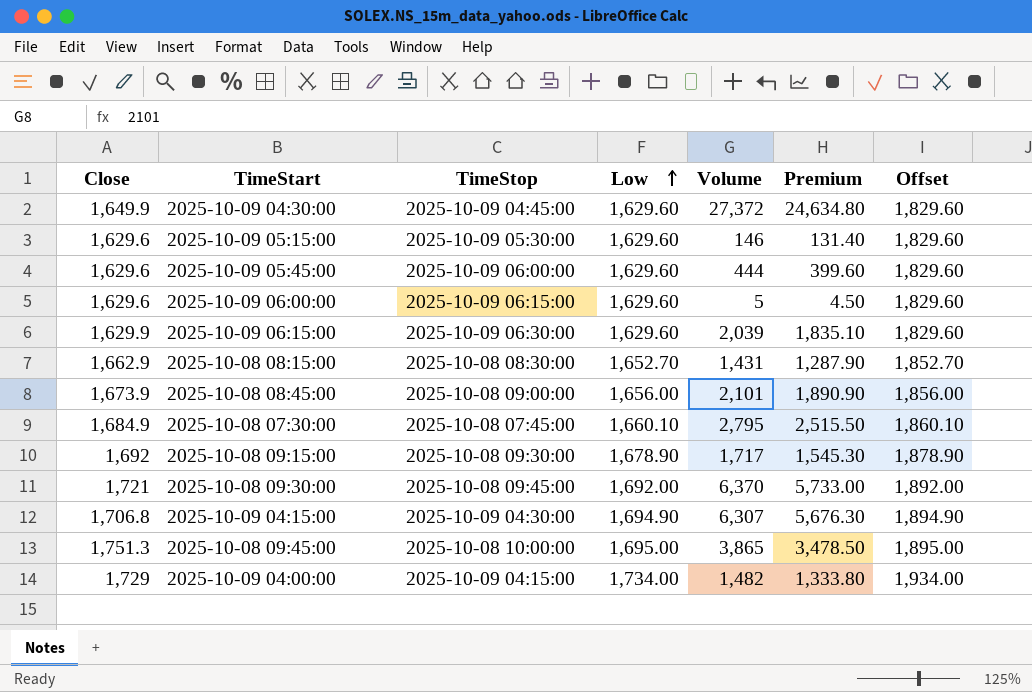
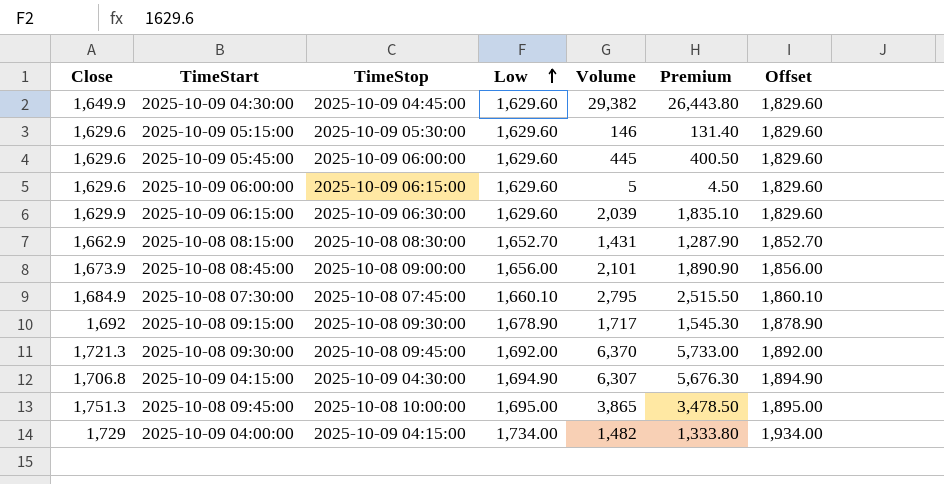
2025-10-09 04:30:00 | Volume: 27,372 -> 29,382
2025-10-09 04:30:00 | Premium: 24,634.80 -> 26,443.80
2025-10-09 05:45:00 | Volume: 444 -> 445
2025-10-09 05:45:00 | Premium: 399.60 -> 400.50
2025-10-08 09:30:00 | Close: 1,721 -> 1,721.3

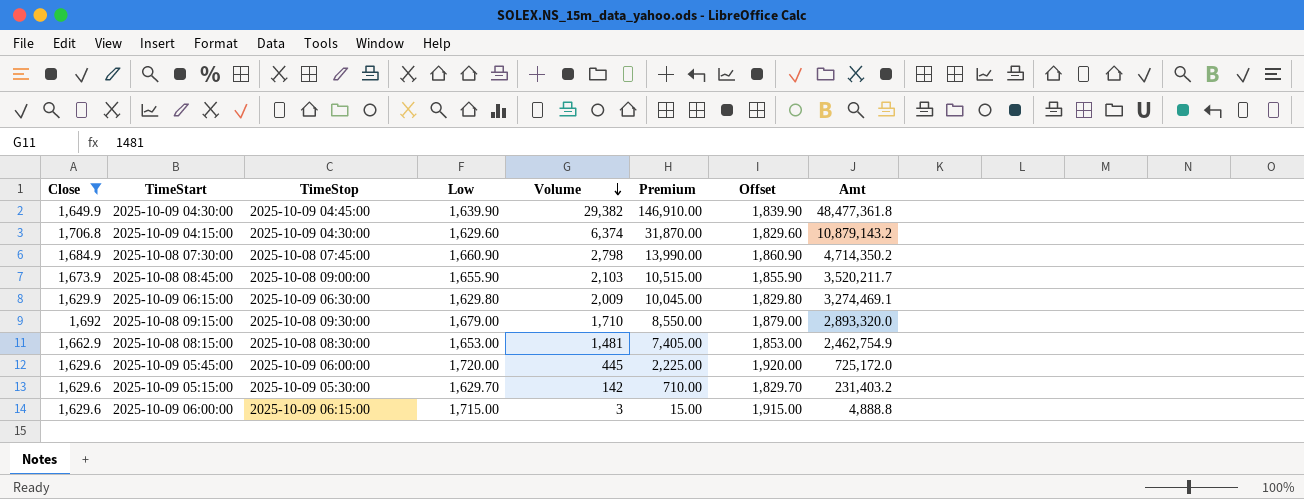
filter: none -> Close <= 1,706.8
row order: Low ascending -> Volume descending
column Premium | formula: [Volume] * 0.9 -> [Volume] * 5
column Amt | formula: none -> [Close] * [Volume]
2025-10-09 04:30:00 | Low: 1,629.60 -> 1,639.90
2025-10-09 04:30:00 | Offset: 1,829.60 -> 1,839.90
2025-10-09 04:15:00 | Low: 1,694.90 -> 1,629.60
2025-10-09 04:15:00 | Volume: 6,307 -> 6,374
2025-10-09 04:15:00 | Offset: 1,894.90 -> 1,829.60
2025-10-08 07:30:00 | Low: 1,660.10 -> 1,660.90
2025-10-08 07:30:00 | Volume: 2,795 -> 2,798
2025-10-08 07:30:00 | Offset: 1,860.10 -> 1,860.90
2025-10-08 08:45:00 | Low: 1,656.00 -> 1,655.90
2025-10-08 08:45:00 | Volume: 2,101 -> 2,103
2025-10-08 08:45:00 | Offset: 1,856.00 -> 1,855.90
2025-10-09 06:15:00 | Low: 1,629.60 -> 1,629.80
2025-10-09 06:15:00 | Volume: 2,039 -> 2,009
2025-10-09 06:15:00 | Offset: 1,829.60 -> 1,829.80
2025-10-08 09:15:00 | Low: 1,678.90 -> 1,679.00
2025-10-08 09:15:00 | Volume: 1,717 -> 1,710
2025-10-08 09:15:00 | Offset: 1,878.90 -> 1,879.00
2025-10-08 08:15:00 | Low: 1,652.70 -> 1,653.00
2025-10-08 08:15:00 | Volume: 1,431 -> 1,481
2025-10-08 08:15:00 | Offset: 1,852.70 -> 1,853.00
2025-10-09 05:45:00 | Low: 1,629.60 -> 1,720.00
2025-10-09 05:45:00 | Offset: 1,829.60 -> 1,920.00
2025-10-09 05:15:00 | Low: 1,629.60 -> 1,629.70
2025-10-09 05:15:00 | Volume: 146 -> 142
2025-10-09 05:15:00 | Offset: 1,829.60 -> 1,829.70
2025-10-09 06:00:00 | Low: 1,629.60 -> 1,715.00
2025-10-09 06:00:00 | Volume: 5 -> 3
2025-10-09 06:00:00 | Offset: 1,829.60 -> 1,915.00

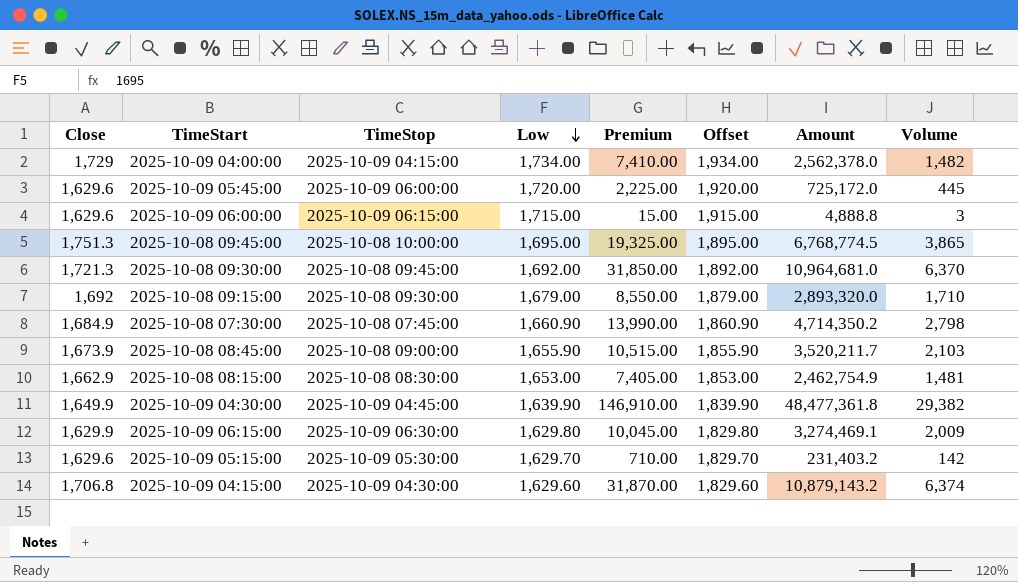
filter: Close <= 1,706.8 -> none
row order: Volume descending -> Low descending
column name: Amt -> Amount
column Volume | position: 5 -> 8

